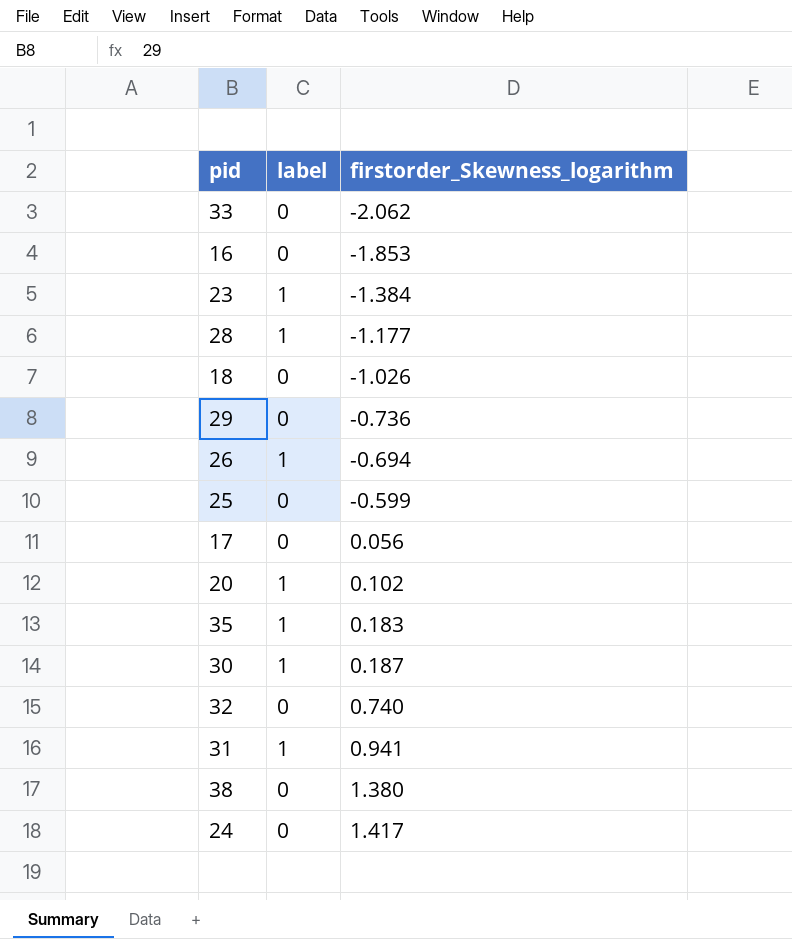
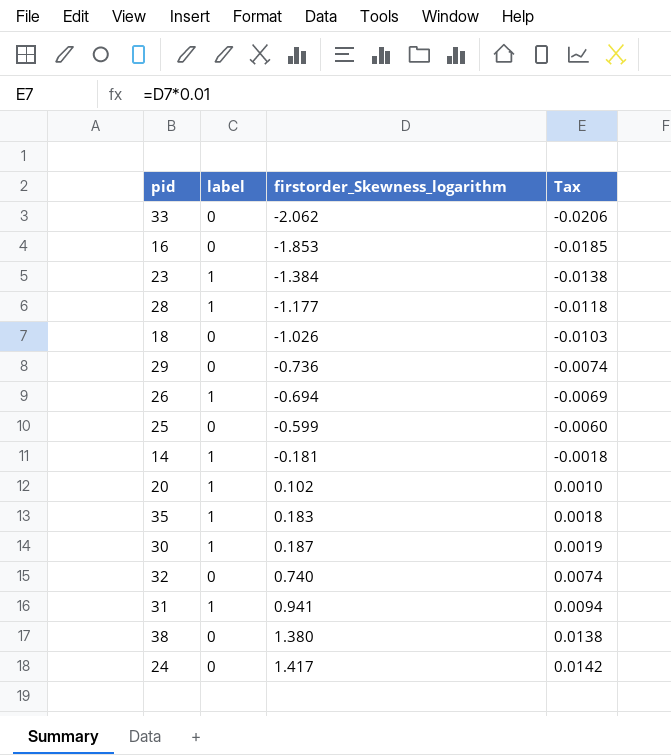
column Tax | formula: none -> [firstorder_Skewness_logarithm] * 0.01
row 17: 0 | 0.056 -> none
row 14: none -> 1 | -0.181 | -0.0018

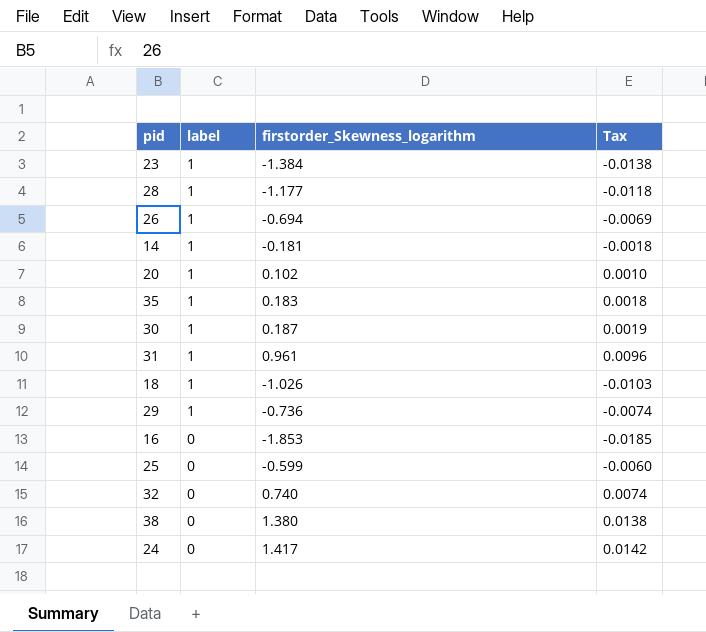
row order: firstorder_Skewness_logarithm ascending -> label descending
row 33: 0 | -2.062 | -0.0206 -> none
31 | firstorder_Skewness_logarithm: 0.941 -> 0.961
31 | Tax: 0.0094 -> 0.0096
18 | label: 0 -> 1
29 | label: 0 -> 1

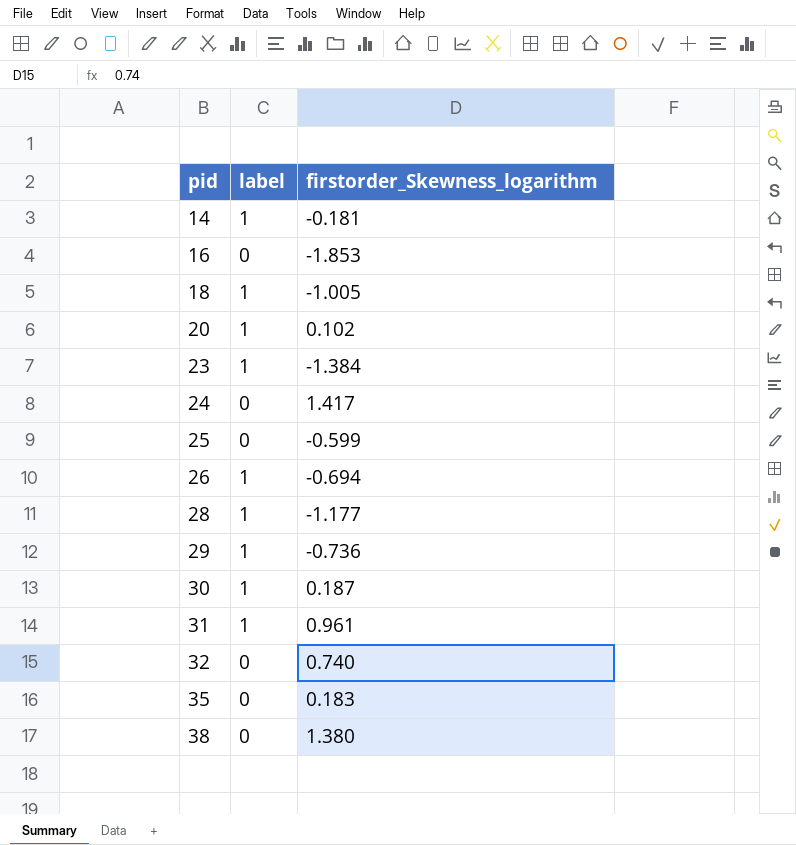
row order: label descending -> pid ascending
column Tax | formula: [firstorder_Skewness_logarithm] * 0.01 -> none
18 | firstorder_Skewness_logarithm: -1.026 -> -1.005
35 | label: 1 -> 0

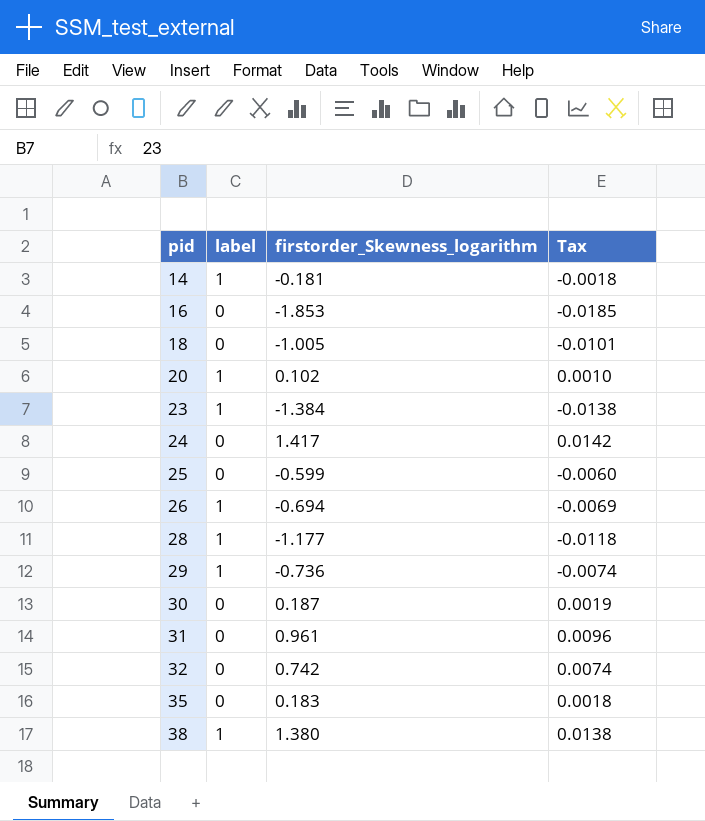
column Tax | formula: none -> [firstorder_Skewness_logarithm] * 0.01
18 | label: 1 -> 0
30 | label: 1 -> 0
31 | label: 1 -> 0
32 | firstorder_Skewness_logarithm: 0.740 -> 0.742
38 | label: 0 -> 1

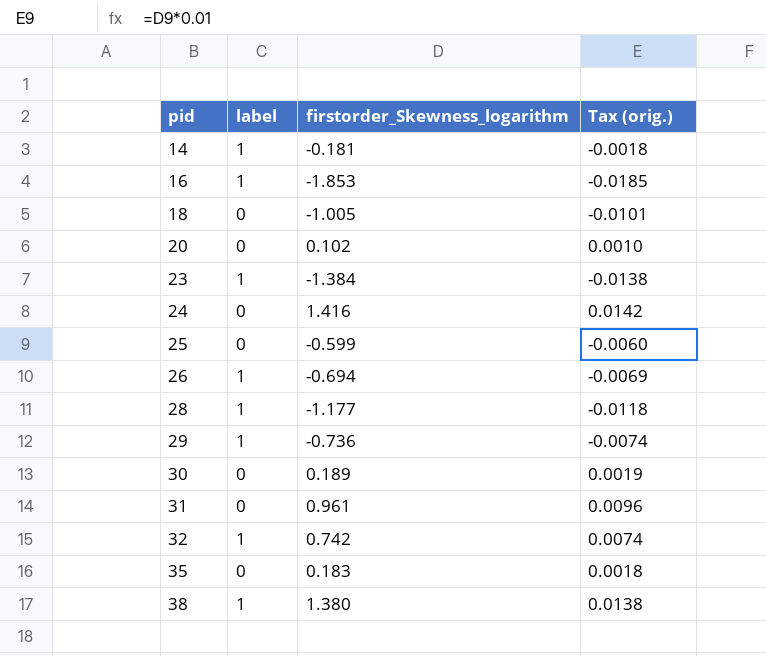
column name: Tax -> Tax (orig.)
16 | label: 0 -> 1
20 | label: 1 -> 0
24 | firstorder_Skewness_logarithm: 1.417 -> 1.416
30 | firstorder_Skewness_logarithm: 0.187 -> 0.189
32 | label: 0 -> 1

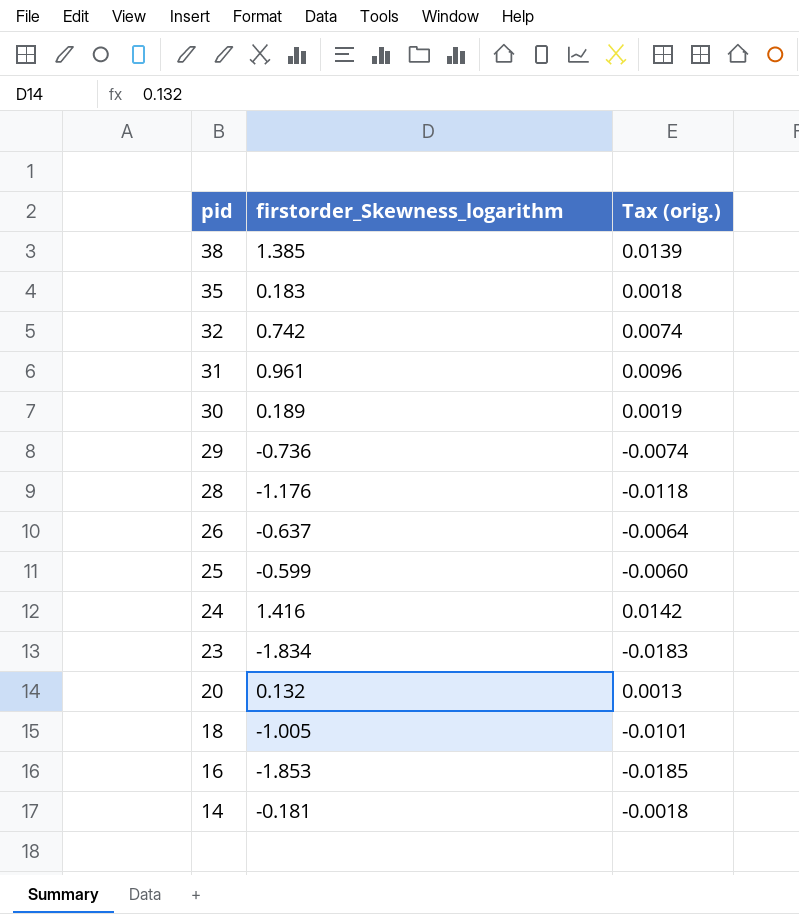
row order: pid ascending -> pid descending
column label | position: 2 -> none
38 | firstorder_Skewness_logarithm: 1.380 -> 1.385
38 | Tax (orig.): 0.0138 -> 0.0139
28 | firstorder_Skewness_logarithm: -1.177 -> -1.176
26 | firstorder_Skewness_logarithm: -0.694 -> -0.637
26 | Tax (orig.): -0.0069 -> -0.0064
23 | firstorder_Skewness_logarithm: -1.384 -> -1.834
23 | Tax (orig.): -0.0138 -> -0.0183
20 | firstorder_Skewness_logarithm: 0.102 -> 0.132
20 | Tax (orig.): 0.0010 -> 0.0013

